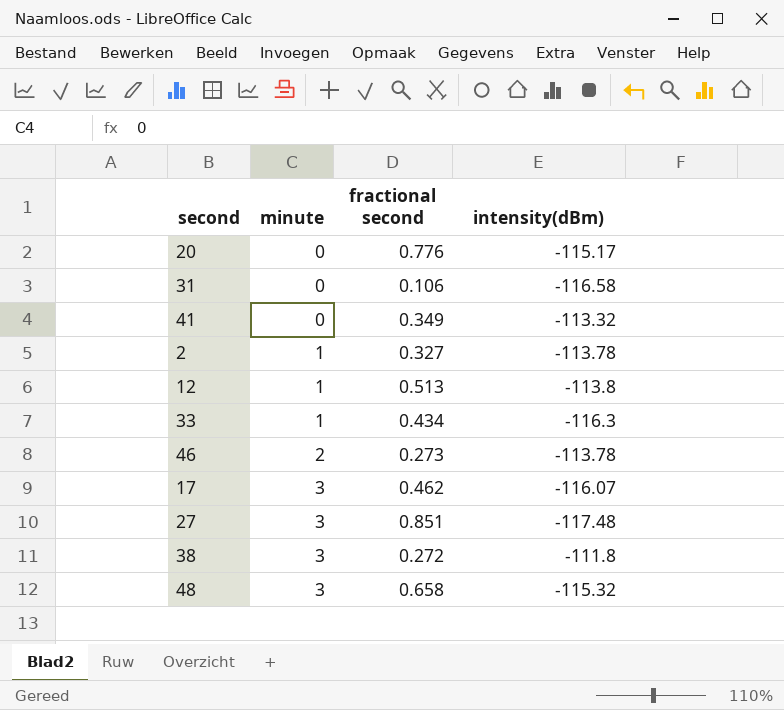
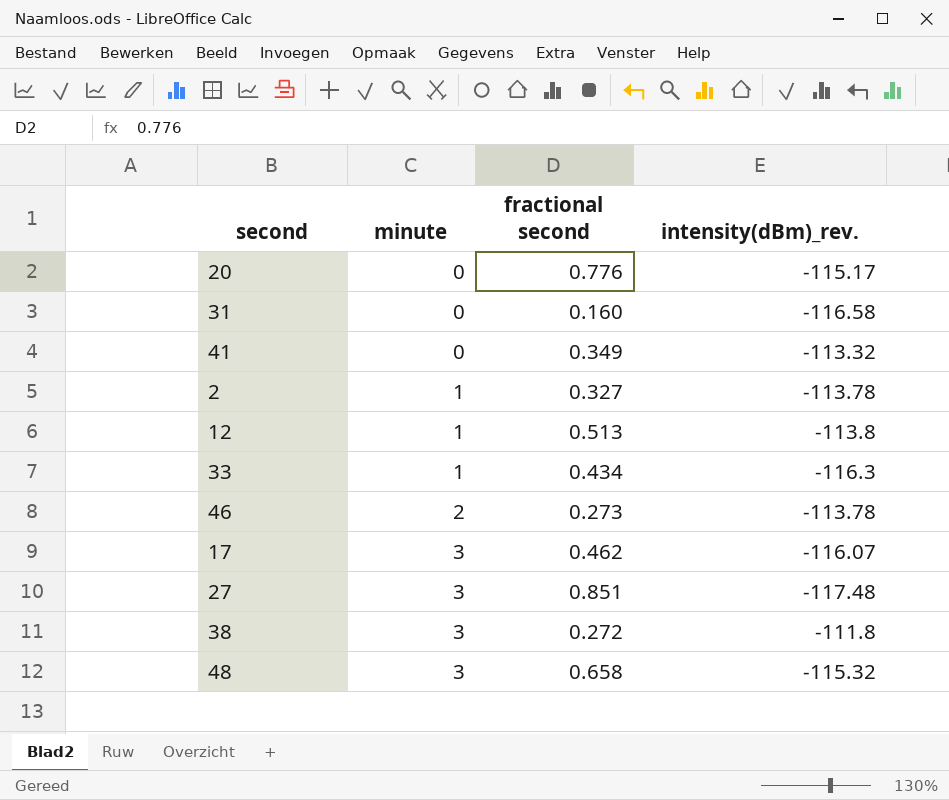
column name: intensity(dBm) -> intensity(dBm)_rev.
31 | fractional second: 0.106 -> 0.160

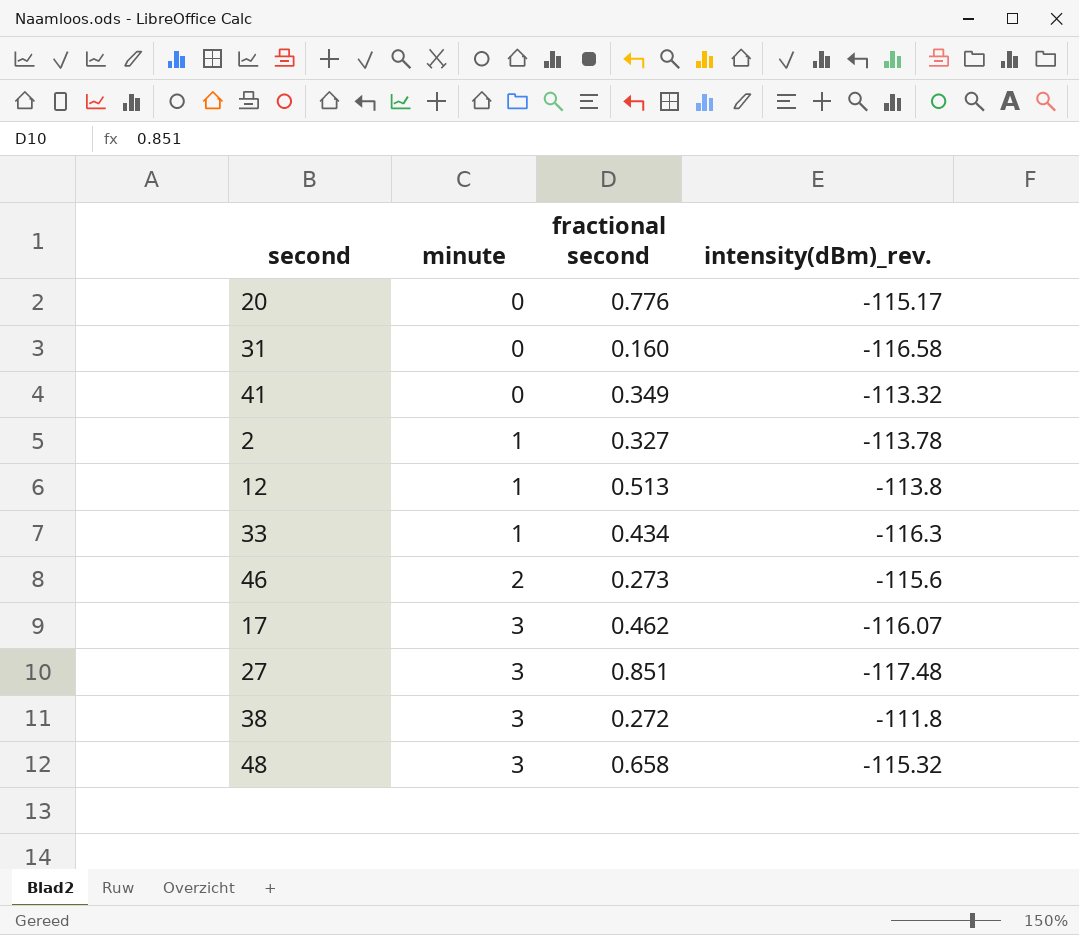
46 | intensity(dBm)_rev.: -113.78 -> -115.6

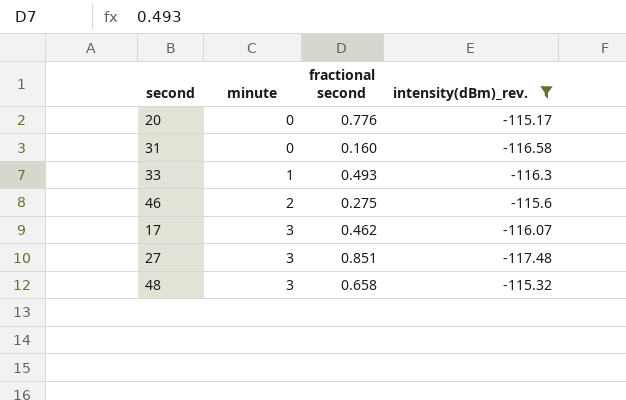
filter: none -> intensity(dBm)_rev. <= -115.17
33 | fractional second: 0.434 -> 0.493
46 | fractional second: 0.273 -> 0.275

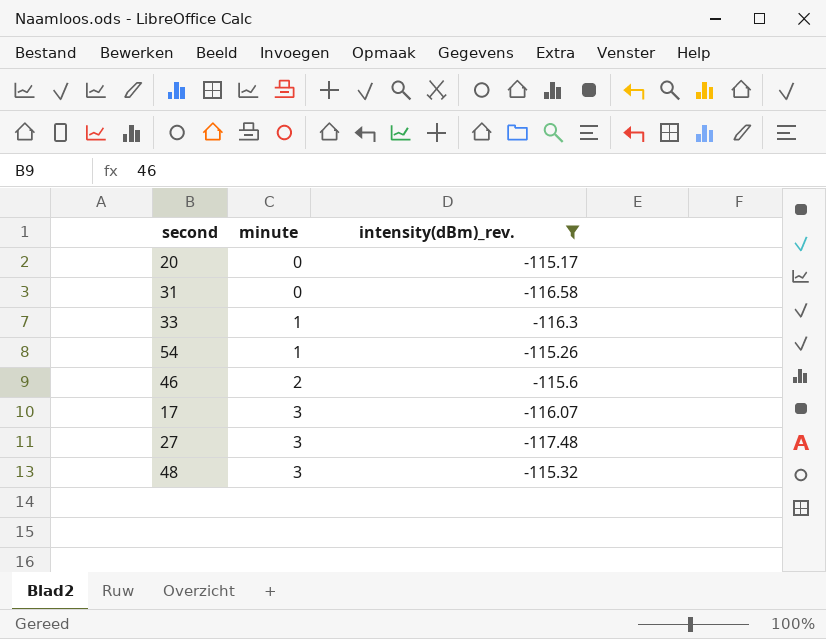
column fractional second | position: 3 -> none
row 54: none -> 1 | -115.26

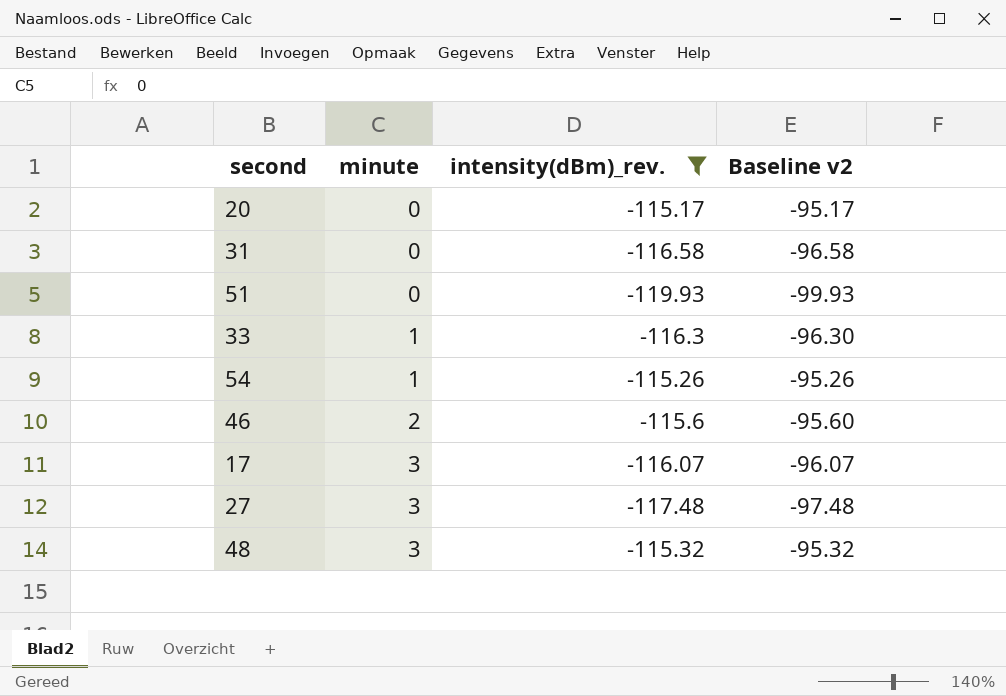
column Baseline v2 | formula: none -> [intensity(dBm)_rev.] + 20
row 51: none -> 0 | -119.93 | -99.93

